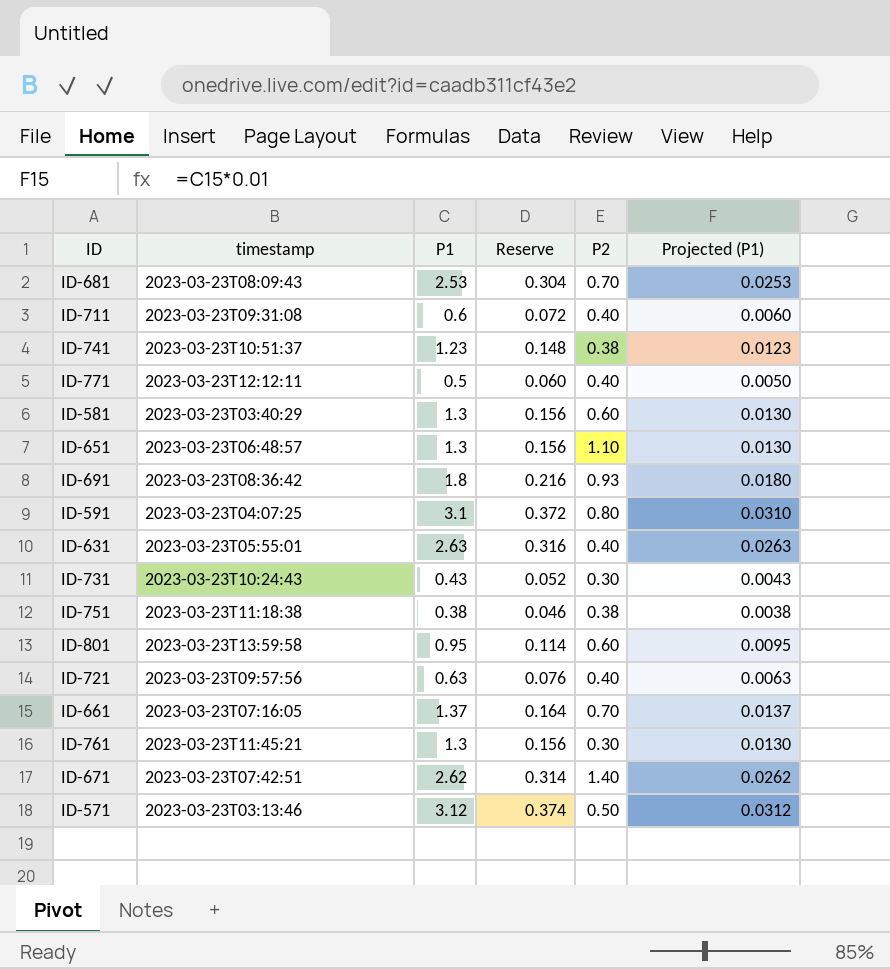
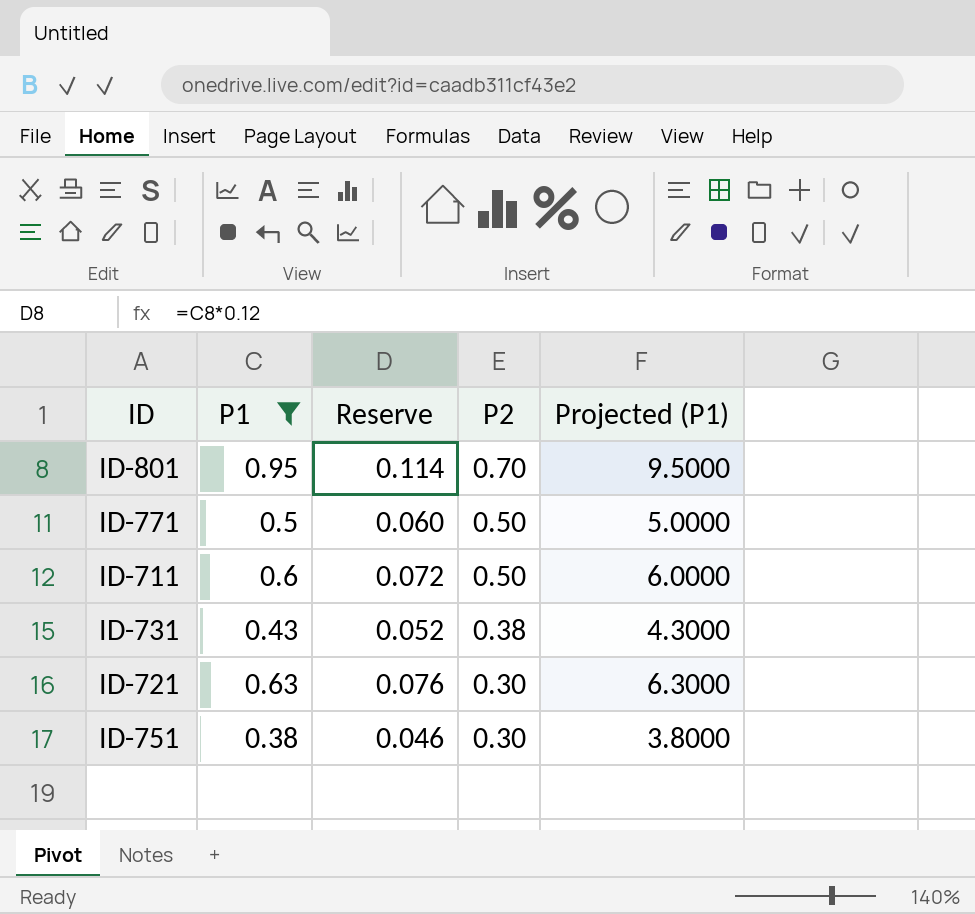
filter: none -> P1 <= 0.95
row order: none -> P2 descending
column timestamp | position: 2 -> none
column Projected (P1) | formula: [P1] * 0.01 -> [P1] * 10
ID-801 | P2: 0.60 -> 0.70
ID-771 | P2: 0.40 -> 0.50
ID-711 | P2: 0.40 -> 0.50
ID-731 | P2: 0.30 -> 0.38
ID-721 | P2: 0.40 -> 0.30
ID-751 | P2: 0.38 -> 0.30

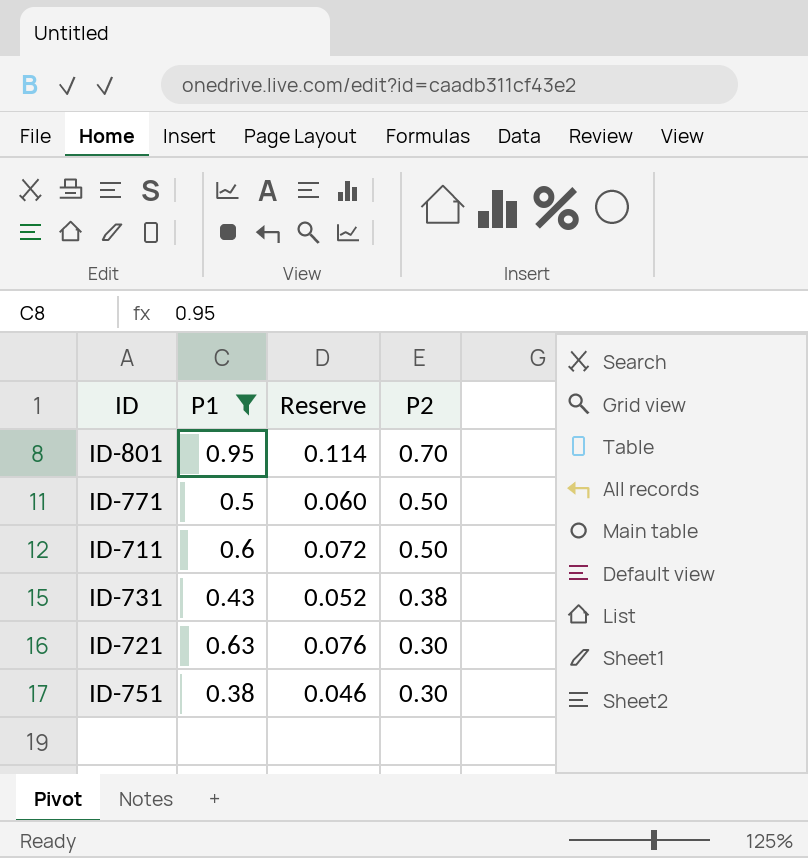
column Projected (P1) | formula: [P1] * 10 -> none

